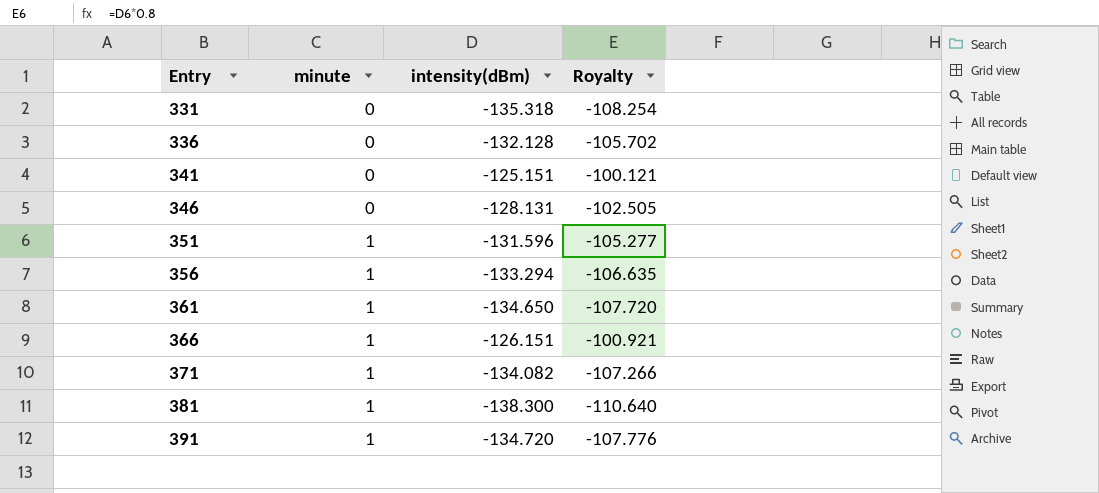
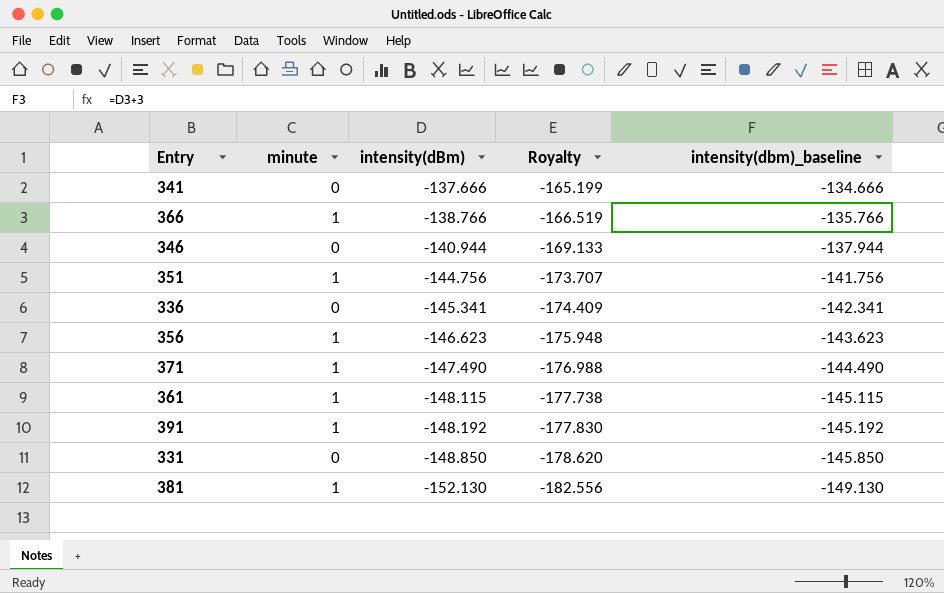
row order: Entry ascending -> intensity(dBm) descending
column Royalty | formula: [intensity(dBm)] * 0.8 -> [intensity(dBm)] * 1.2
column intensity(dbm)_baseline | formula: none -> [intensity(dBm)] + 3
341 | intensity(dBm): -125.151 -> -137.666
366 | intensity(dBm): -126.151 -> -138.766
346 | intensity(dBm): -128.131 -> -140.944
351 | intensity(dBm): -131.596 -> -144.756
336 | intensity(dBm): -132.128 -> -145.341
356 | intensity(dBm): -133.294 -> -146.623
371 | intensity(dBm): -134.082 -> -147.490
361 | intensity(dBm): -134.650 -> -148.115
391 | intensity(dBm): -134.720 -> -148.192
331 | intensity(dBm): -135.318 -> -148.850
381 | intensity(dBm): -138.300 -> -152.130

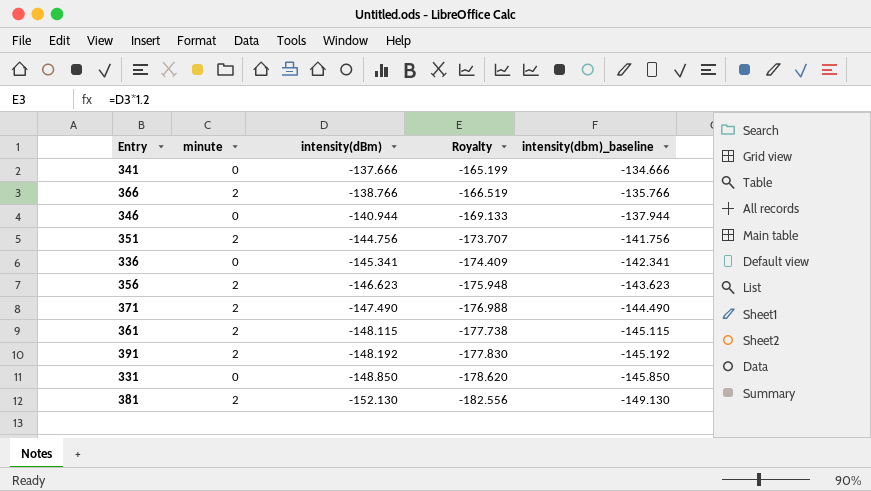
366 | minute: 1 -> 2
351 | minute: 1 -> 2
356 | minute: 1 -> 2
371 | minute: 1 -> 2
361 | minute: 1 -> 2
391 | minute: 1 -> 2
381 | minute: 1 -> 2

